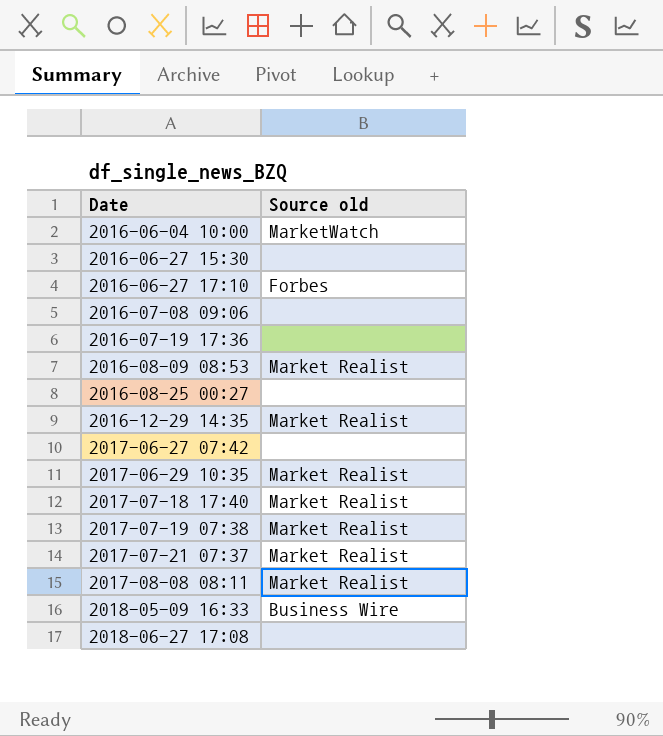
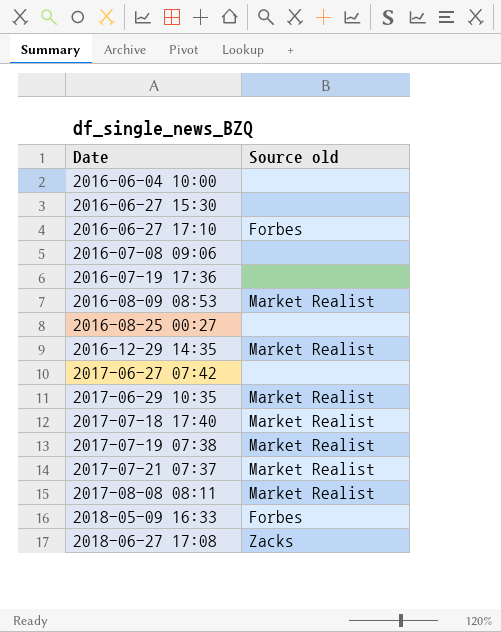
2016-06-04 10:00 | Source old: MarketWatch -> none
2018-05-09 16:33 | Source old: Business Wire -> Forbes
2018-06-27 17:08 | Source old: none -> Zacks

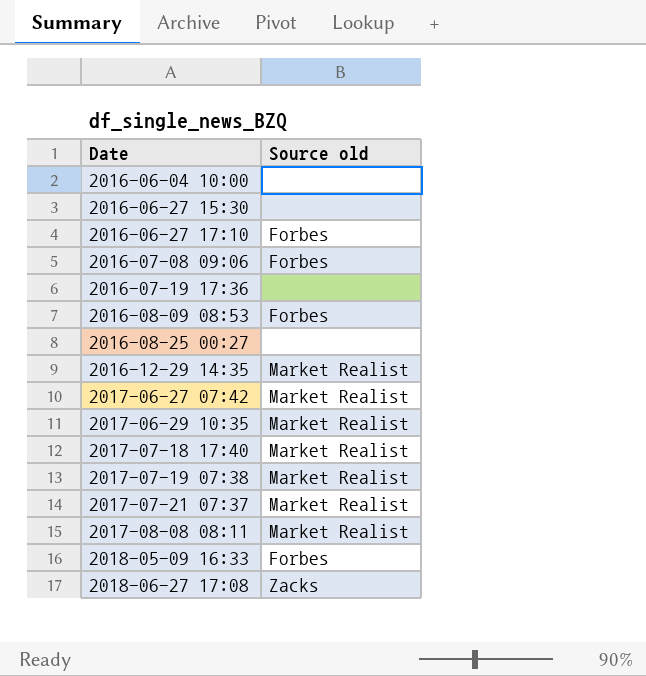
2016-07-08 09:06 | Source old: none -> Forbes
2016-08-09 08:53 | Source old: Market Realist -> Forbes
2017-06-27 07:42 | Source old: none -> Market Realist

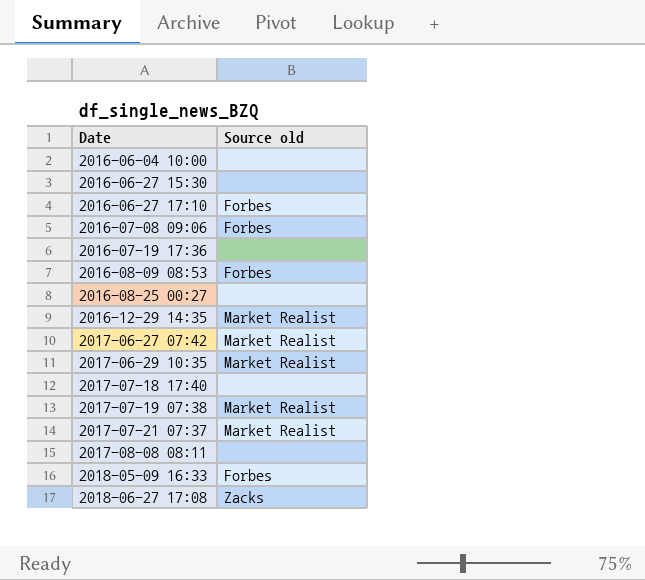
2017-07-18 17:40 | Source old: Market Realist -> none
2017-08-08 08:11 | Source old: Market Realist -> none

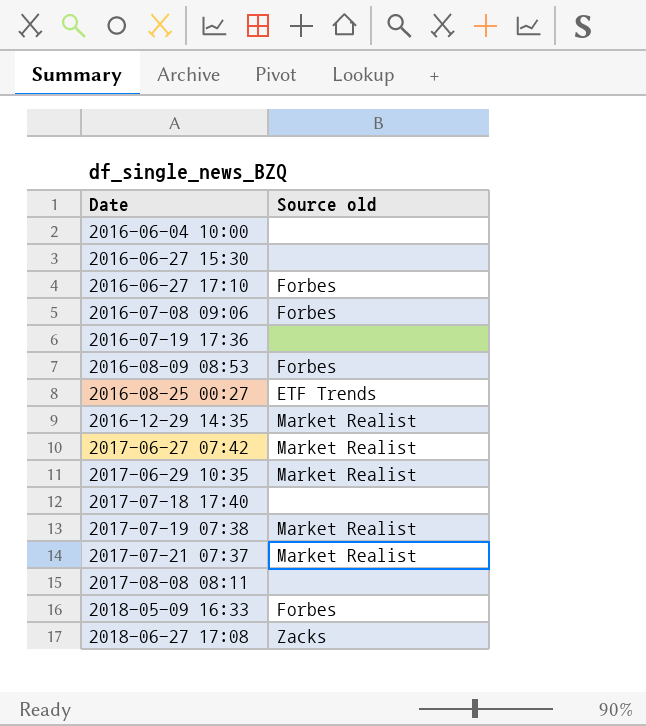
2016-08-25 00:27 | Source old: none -> ETF Trends

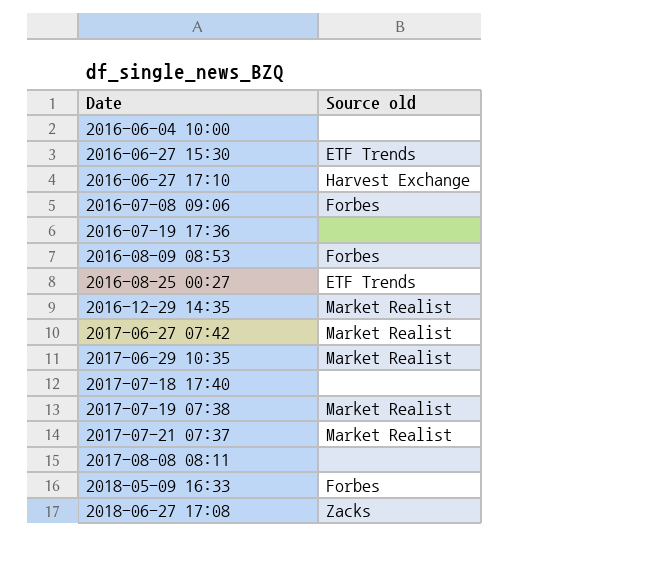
2016-06-27 15:30 | Source old: none -> ETF Trends
2016-06-27 17:10 | Source old: Forbes -> Harvest Exchange

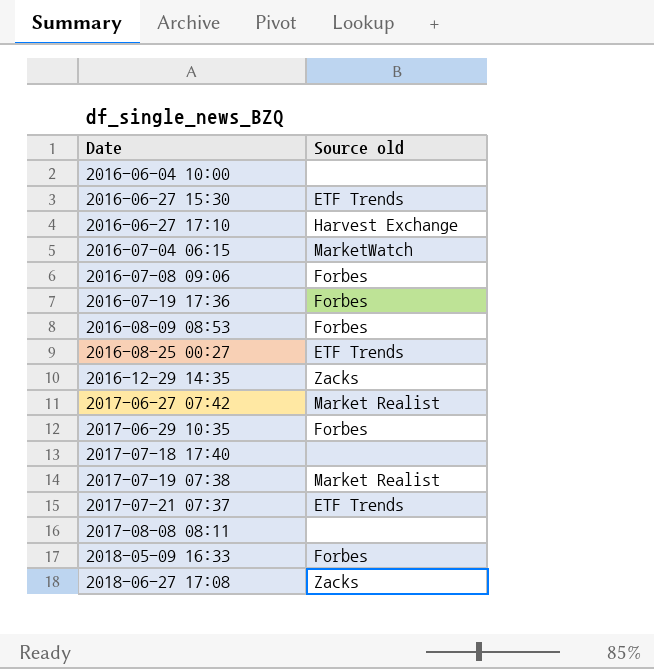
row 2016-07-04 06:15: none -> MarketWatch
2016-07-19 17:36 | Source old: none -> Forbes
2016-12-29 14:35 | Source old: Market Realist -> Zacks
2017-06-29 10:35 | Source old: Market Realist -> Forbes
2017-07-21 07:37 | Source old: Market Realist -> ETF Trends

